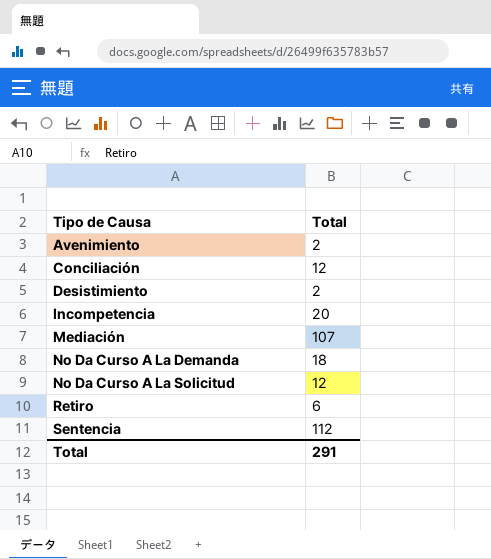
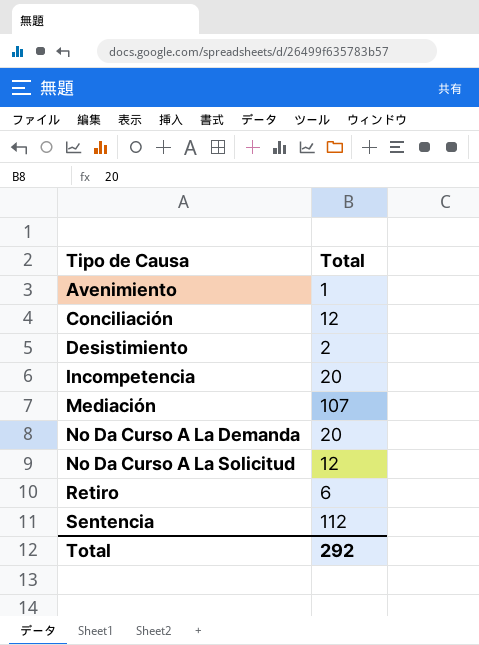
Avenimiento | Total: 2 -> 1
No Da Curso A La Demanda | Total: 18 -> 20
Total | Total: 291 -> 292

